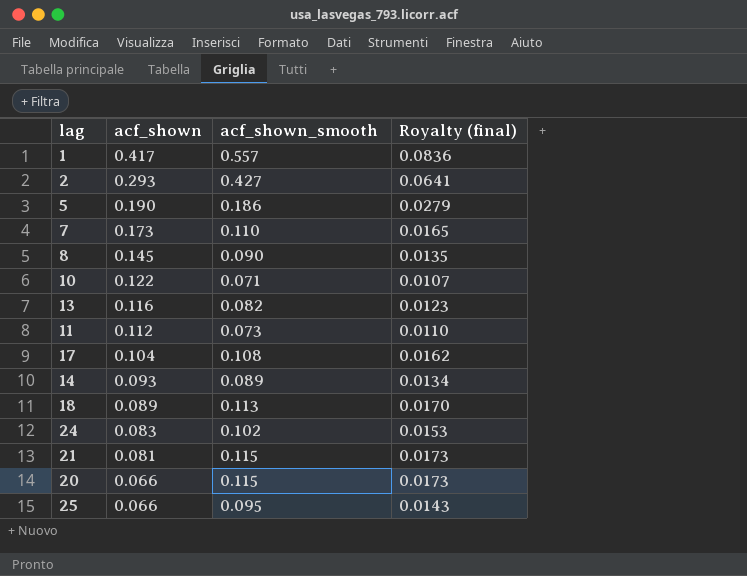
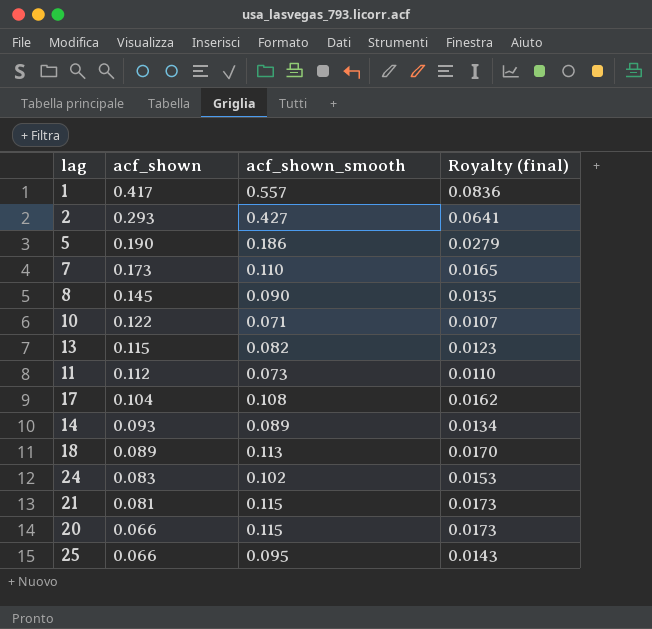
13 | acf_shown: 0.116 -> 0.115

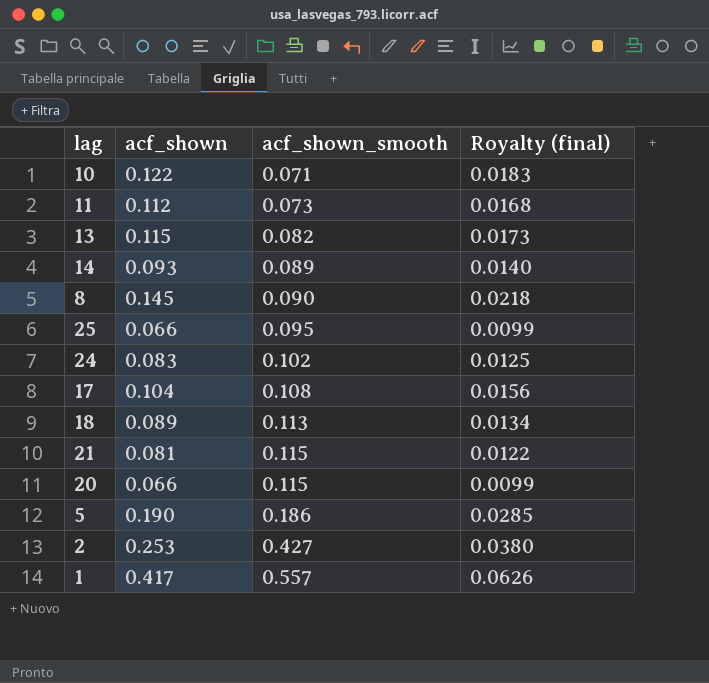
row order: acf_shown descending -> acf_shown_smooth ascending
column Royalty (final) | formula: [acf_shown_smooth] * 0.15 -> [acf_shown] * 0.15
row 7: 0.173 | 0.110 | 0.0165 -> none
2 | acf_shown: 0.293 -> 0.253

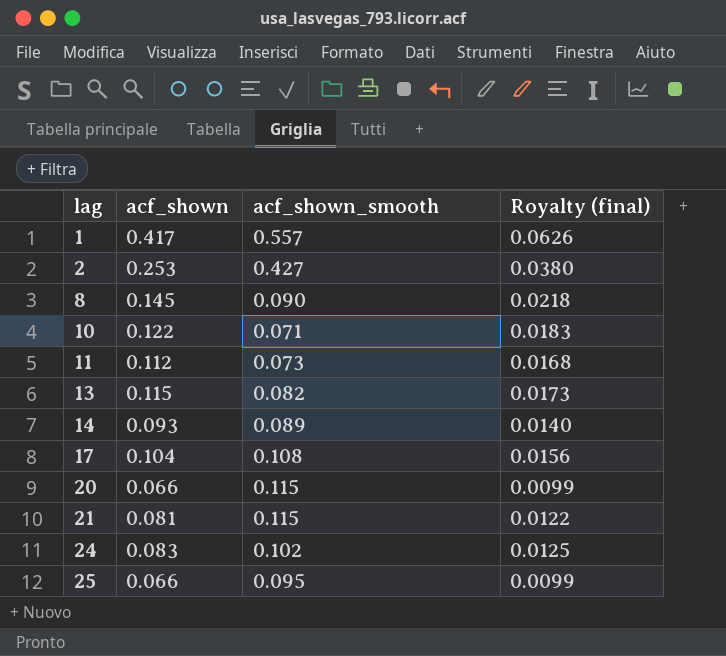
row order: acf_shown_smooth ascending -> lag ascending
row 18: 0.089 | 0.113 | 0.0134 -> none
row 5: 0.190 | 0.186 | 0.0285 -> none

